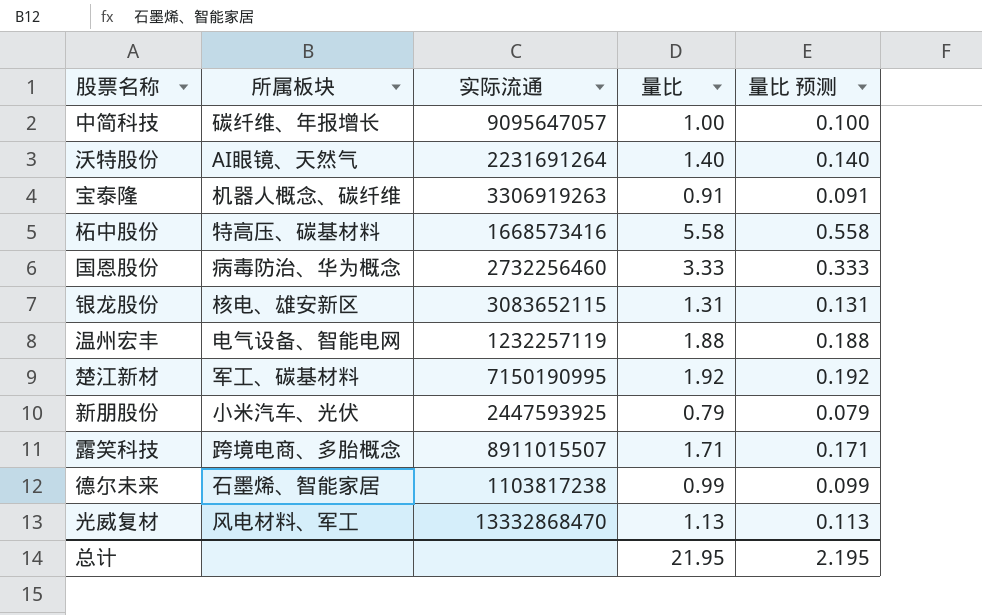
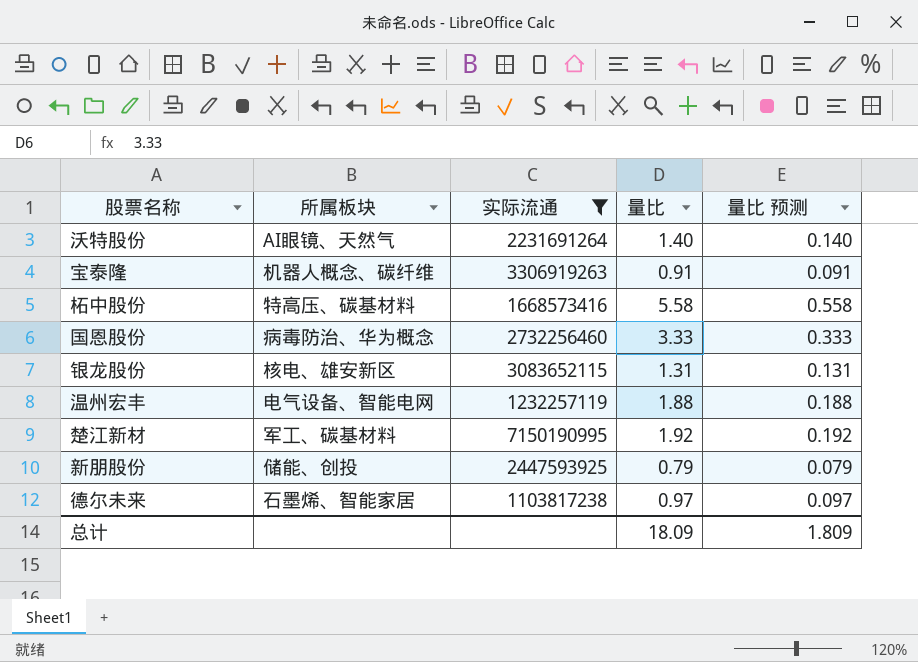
filter: none -> 实际流通 <= 7150190995
新朋股份 | 所属板块: 小米汽车、光伏 -> 储能、创投
德尔未来 | 量比: 0.99 -> 0.97
德尔未来 | 量比 预测: 0.099 -> 0.097
总计 | 量比: 21.95 -> 18.09
总计 | 量比 预测: 2.195 -> 1.809

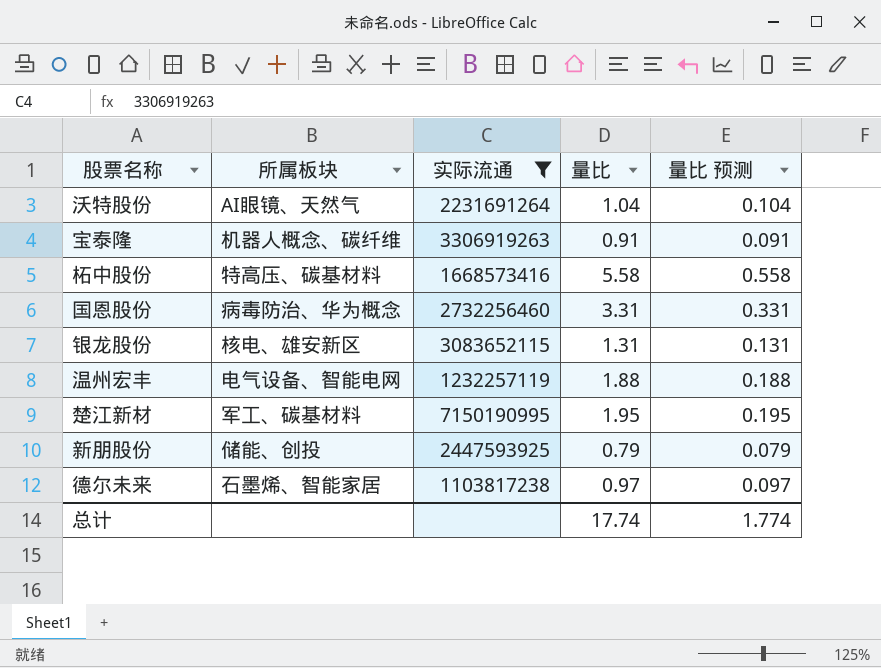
沃特股份 | 量比: 1.40 -> 1.04
沃特股份 | 量比 预测: 0.140 -> 0.104
国恩股份 | 量比: 3.33 -> 3.31
国恩股份 | 量比 预测: 0.333 -> 0.331
楚江新材 | 量比: 1.92 -> 1.95
楚江新材 | 量比 预测: 0.192 -> 0.195
总计 | 量比: 18.09 -> 17.74
总计 | 量比 预测: 1.809 -> 1.774

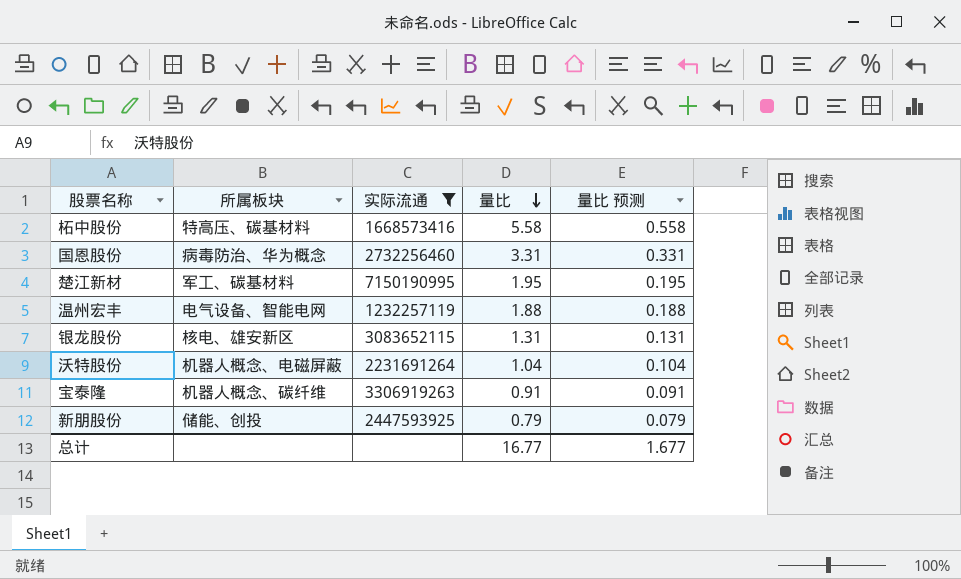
row order: none -> 量比 descending
row 德尔未来: 石墨烯、智能家居 | 1103817238 | 0.97 | 0.097 -> none
沃特股份 | 所属板块: AI眼镜、天然气 -> 机器人概念、电磁屏蔽
总计 | 量比: 17.74 -> 16.77
总计 | 量比 预测: 1.774 -> 1.677

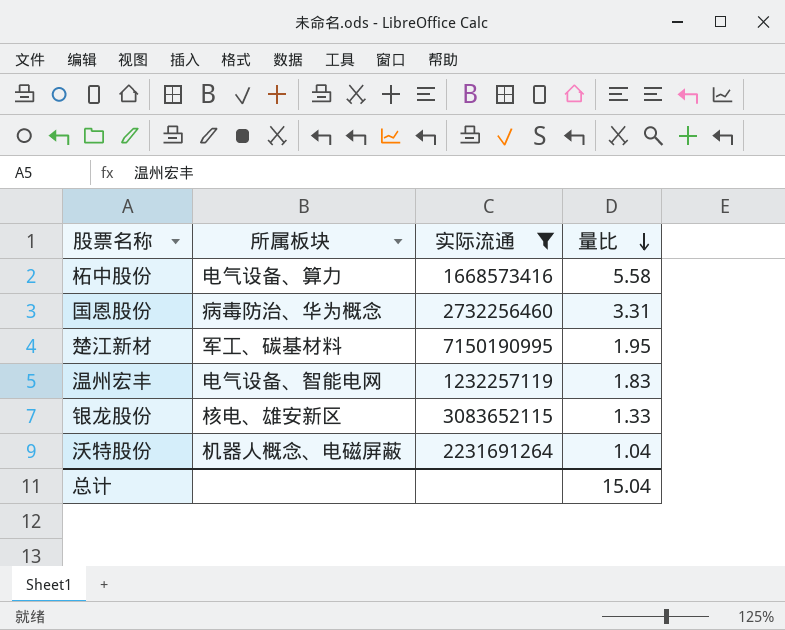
column 量比 预测 | formula: [量比] * 0.1 -> none
row 宝泰隆: 机器人概念、碳纤维 | 3306919263 | 0.91 | 0.091 -> none
row 新朋股份: 储能、创投 | 2447593925 | 0.79 | 0.079 -> none
柘中股份 | 所属板块: 特高压、碳基材料 -> 电气设备、算力
温州宏丰 | 量比: 1.88 -> 1.83
银龙股份 | 量比: 1.31 -> 1.33
总计 | 量比: 16.77 -> 15.04

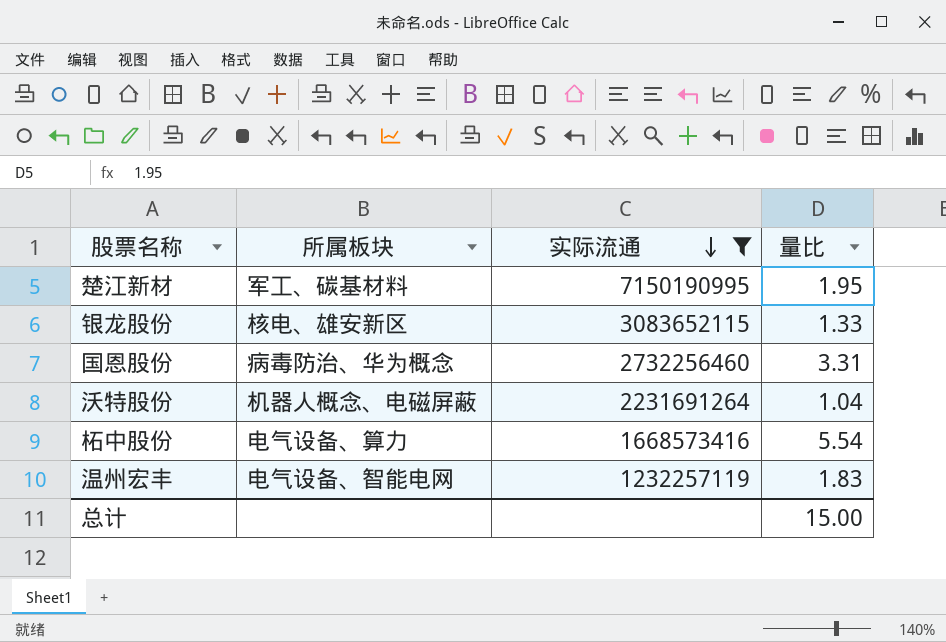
row order: 量比 descending -> 实际流通 descending
柘中股份 | 量比: 5.58 -> 5.54
总计 | 量比: 15.04 -> 15.00

